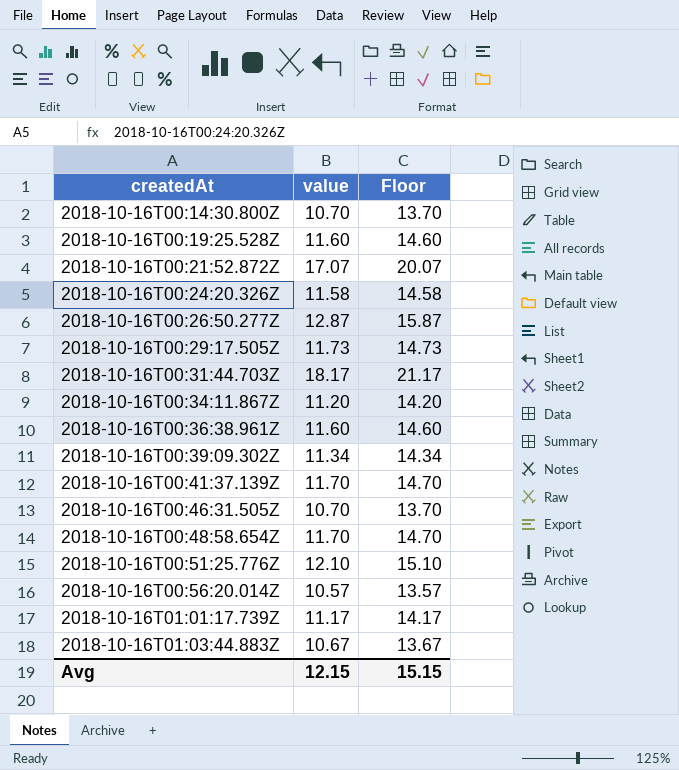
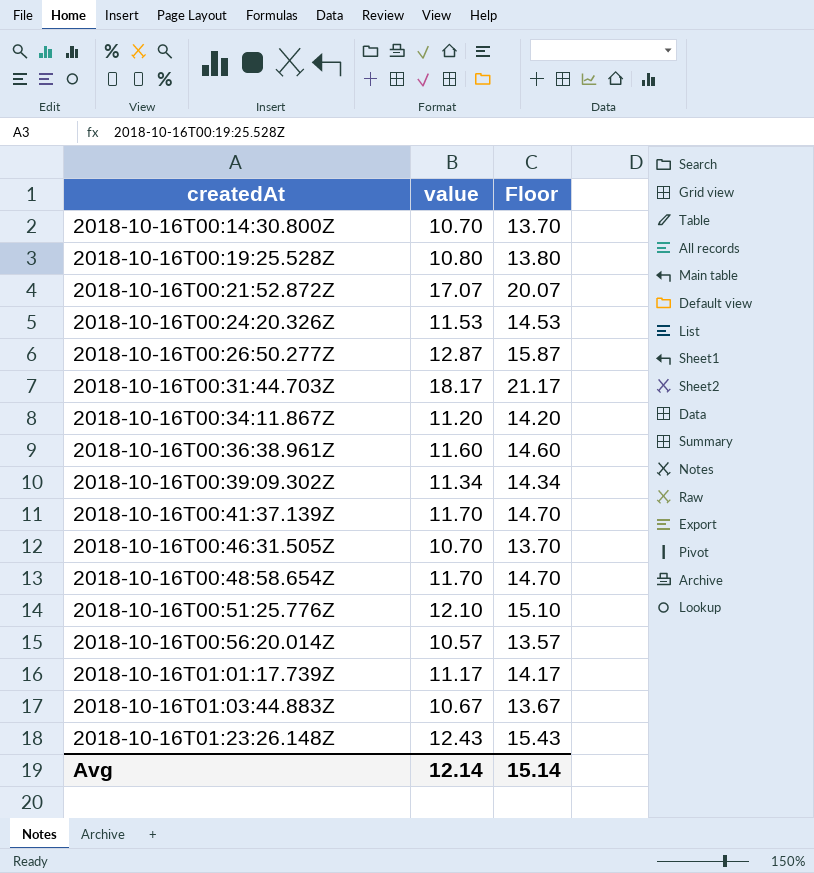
row 2018-10-16T00:29:17.505Z: 11.73 | 14.73 -> none
2018-10-16T00:19:25.528Z | value: 11.60 -> 10.80
2018-10-16T00:19:25.528Z | Floor: 14.60 -> 13.80
2018-10-16T00:24:20.326Z | value: 11.58 -> 11.53
2018-10-16T00:24:20.326Z | Floor: 14.58 -> 14.53
row 2018-10-16T01:23:26.148Z: none -> 12.43 | 15.43
Avg | value: 12.15 -> 12.14
Avg | Floor: 15.15 -> 15.14

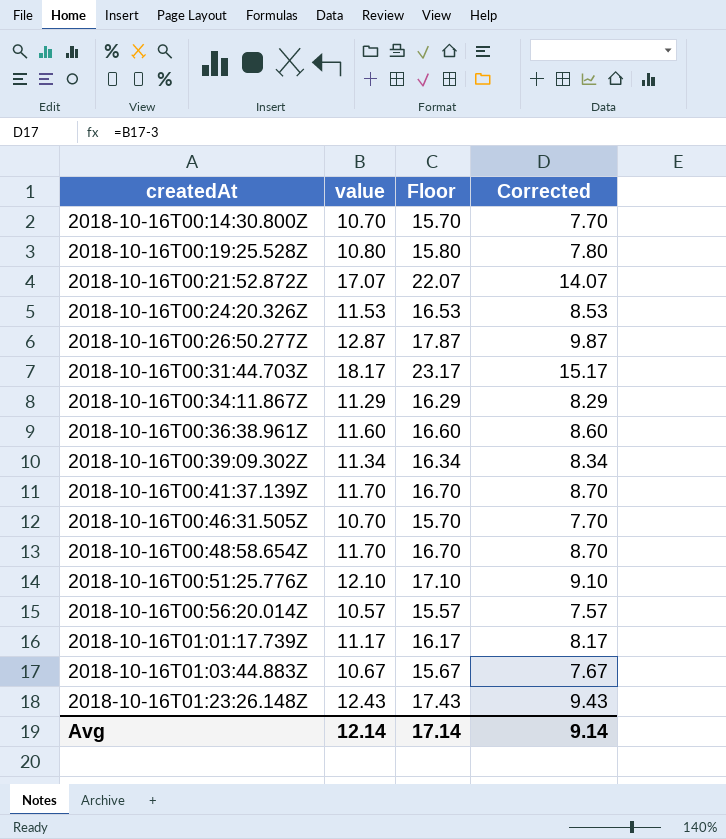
column Floor | formula: [value] + 3 -> [value] + 5
column Corrected | formula: none -> [value] - 3
2018-10-16T00:34:11.867Z | value: 11.20 -> 11.29
Avg | Floor: 15.14 -> 17.14

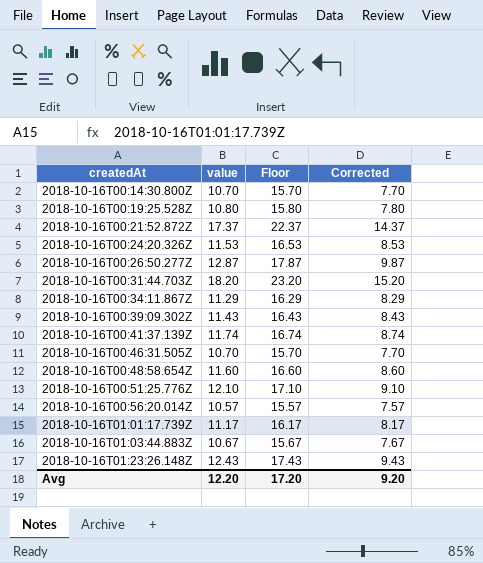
row 2018-10-16T00:36:38.961Z: 11.60 | 16.60 | 8.60 -> none
2018-10-16T00:21:52.872Z | value: 17.07 -> 17.37
2018-10-16T00:21:52.872Z | Floor: 22.07 -> 22.37
2018-10-16T00:21:52.872Z | Corrected: 14.07 -> 14.37
2018-10-16T00:31:44.703Z | value: 18.17 -> 18.20
2018-10-16T00:31:44.703Z | Floor: 23.17 -> 23.20
2018-10-16T00:31:44.703Z | Corrected: 15.17 -> 15.20
2018-10-16T00:39:09.302Z | value: 11.34 -> 11.43
2018-10-16T00:39:09.302Z | Floor: 16.34 -> 16.43
2018-10-16T00:39:09.302Z | Corrected: 8.34 -> 8.43
2018-10-16T00:41:37.139Z | value: 11.70 -> 11.74
2018-10-16T00:41:37.139Z | Floor: 16.70 -> 16.74
2018-10-16T00:41:37.139Z | Corrected: 8.70 -> 8.74
2018-10-16T00:48:58.654Z | value: 11.70 -> 11.60
2018-10-16T00:48:58.654Z | Floor: 16.70 -> 16.60
2018-10-16T00:48:58.654Z | Corrected: 8.70 -> 8.60
Avg | value: 12.14 -> 12.20
Avg | Floor: 17.14 -> 17.20
Avg | Corrected: 9.14 -> 9.20

